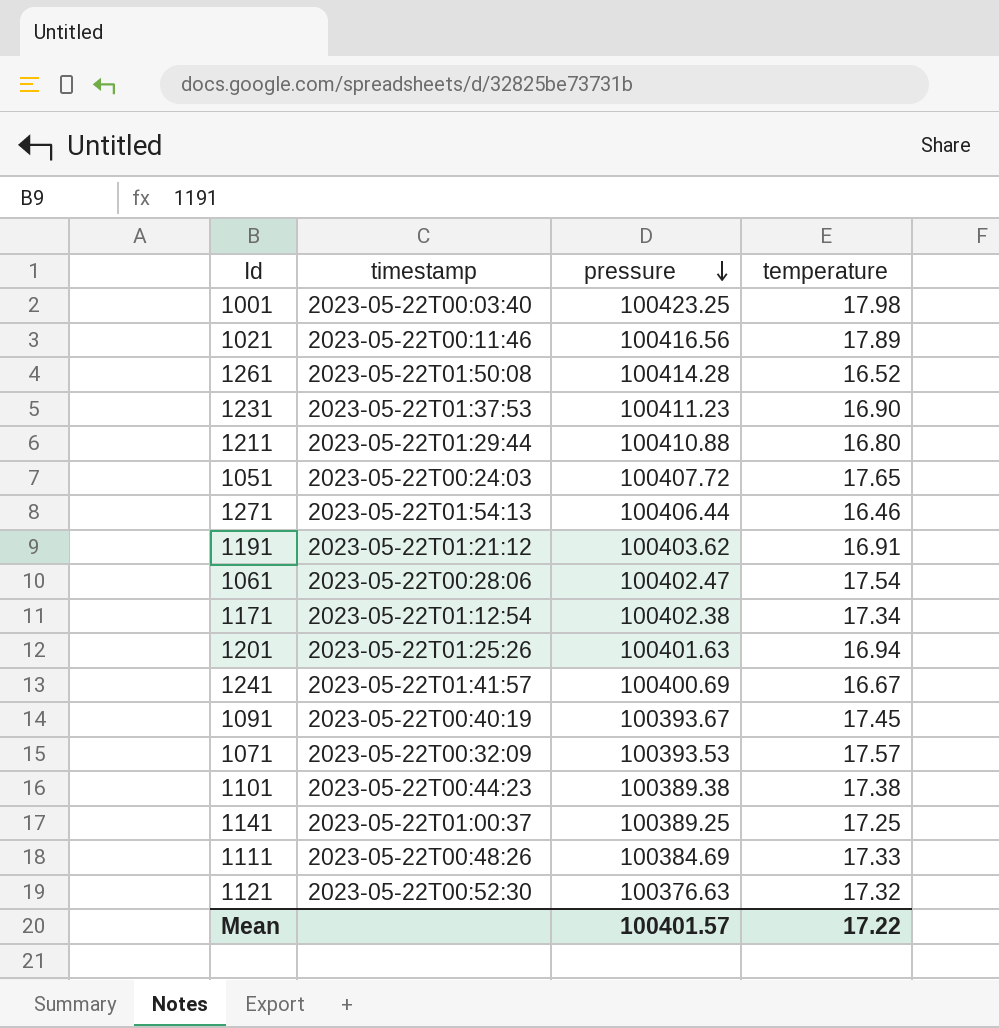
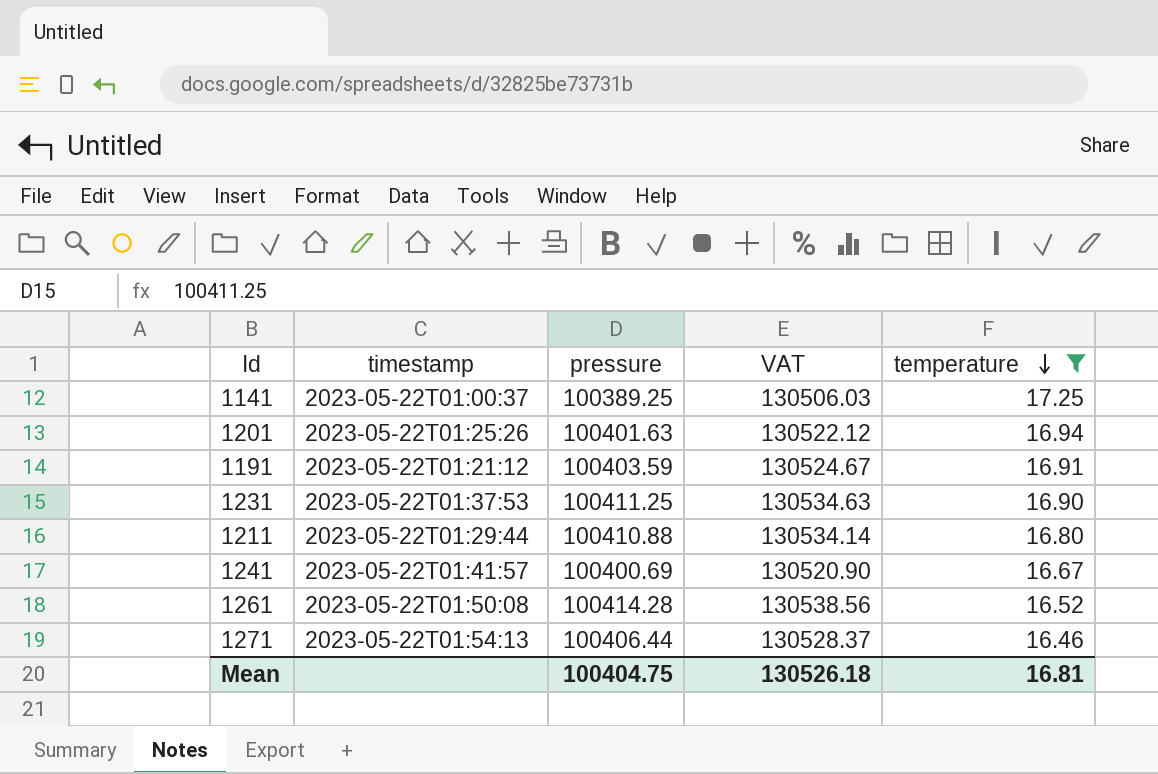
filter: none -> temperature <= 17.25
row order: pressure descending -> temperature descending
column VAT | formula: none -> [pressure] * 1.3
1191 | pressure: 100403.62 -> 100403.59
1231 | pressure: 100411.23 -> 100411.25
Mean | pressure: 100401.57 -> 100404.75
Mean | temperature: 17.22 -> 16.81

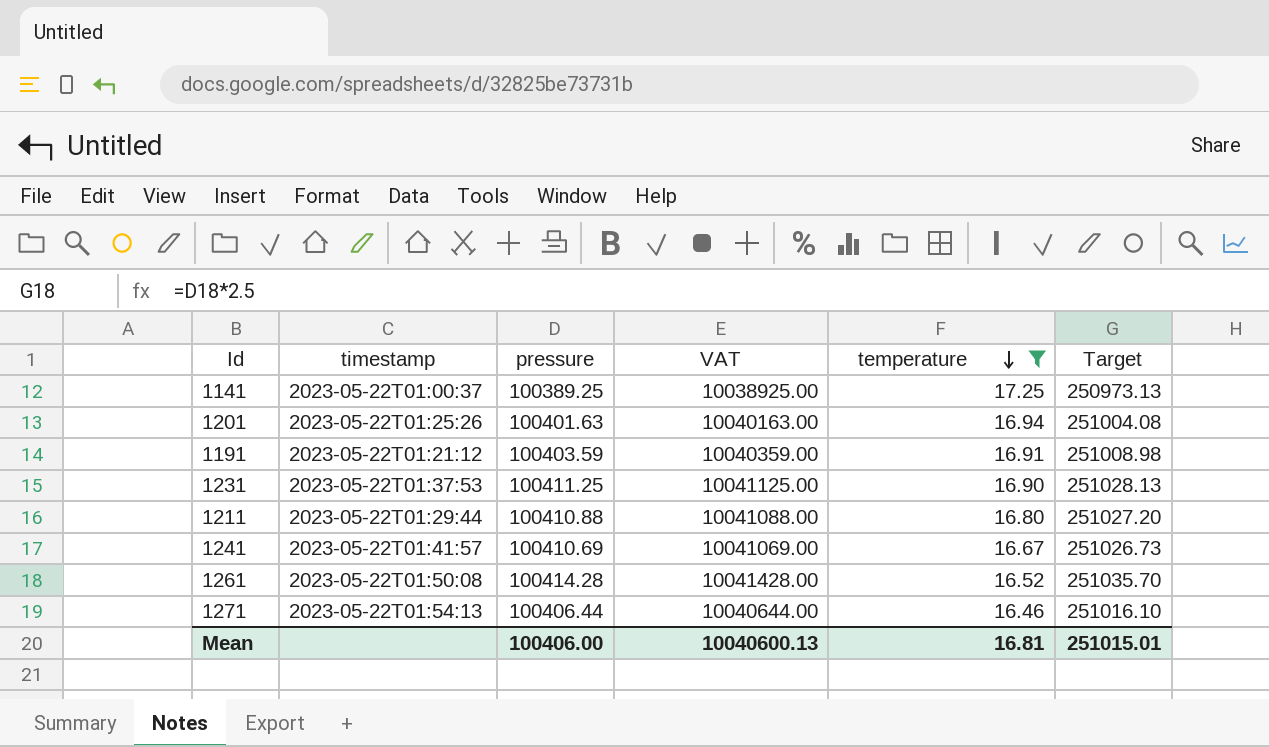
column VAT | formula: [pressure] * 1.3 -> [pressure] * 100
column Target | formula: none -> [pressure] * 2.5
1241 | pressure: 100400.69 -> 100410.69
Mean | pressure: 100404.75 -> 100406.00
Mean | VAT: 130526.18 -> 10040600.13

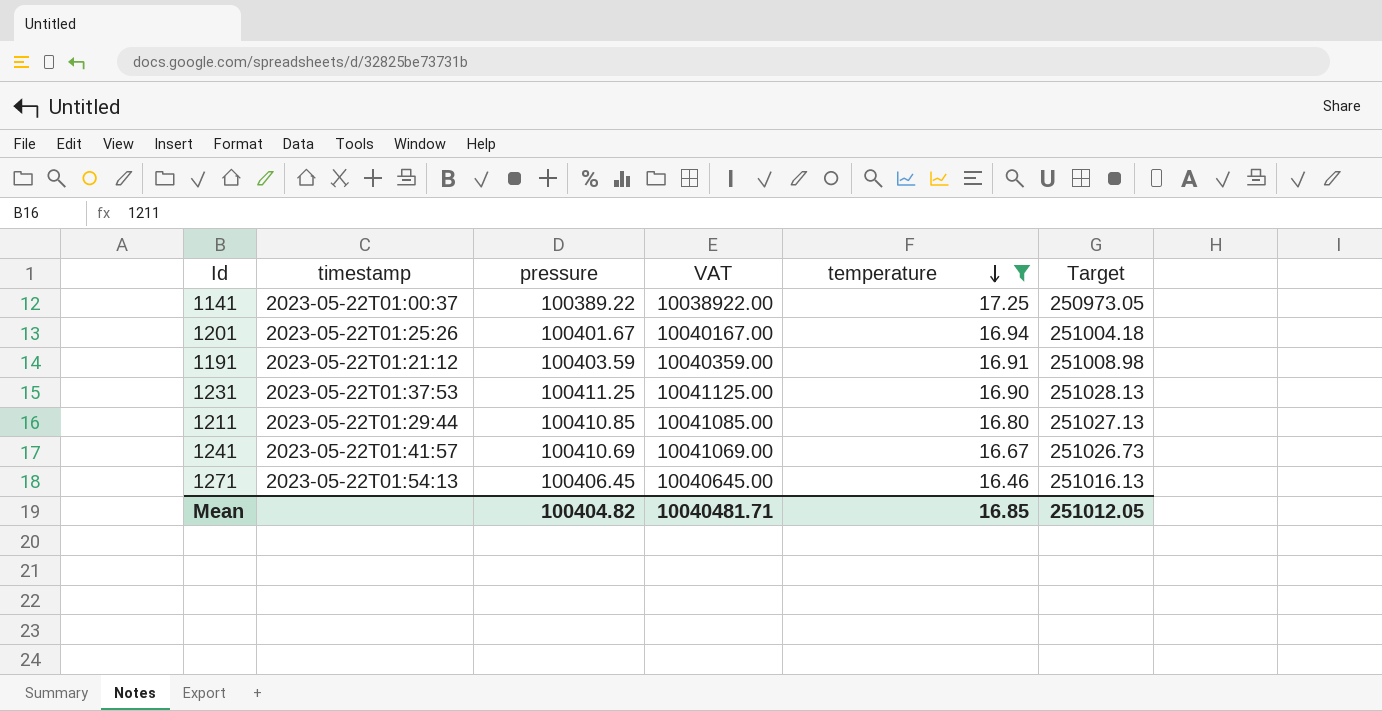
row 1261: 2023-05-22T01:50:08 | 100414.28 | 10041428.00 | 16.52 | 251035.70 -> none
1141 | pressure: 100389.25 -> 100389.22
1141 | VAT: 10038925.00 -> 10038922.00
1141 | Target: 250973.13 -> 250973.05
1201 | pressure: 100401.63 -> 100401.67
1201 | VAT: 10040163.00 -> 10040167.00
1201 | Target: 251004.08 -> 251004.18
1211 | pressure: 100410.88 -> 100410.85
1211 | VAT: 10041088.00 -> 10041085.00
1211 | Target: 251027.20 -> 251027.13
1271 | pressure: 100406.44 -> 100406.45
1271 | VAT: 10040644.00 -> 10040645.00
1271 | Target: 251016.10 -> 251016.13
Mean | pressure: 100406.00 -> 100404.82
Mean | VAT: 10040600.13 -> 10040481.71
Mean | temperature: 16.81 -> 16.85
Mean | Target: 251015.01 -> 251012.05

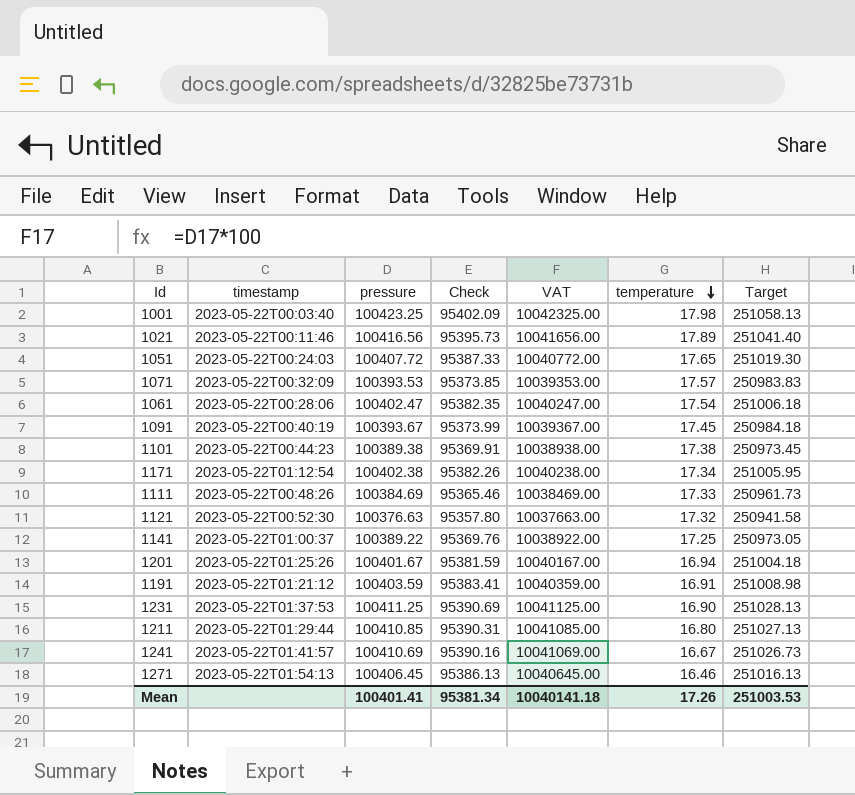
filter: temperature <= 17.25 -> none
column Check | formula: none -> [pressure] * 0.95
Mean | pressure: 100404.82 -> 100401.41
Mean | VAT: 10040481.71 -> 10040141.18
Mean | temperature: 16.85 -> 17.26
Mean | Target: 251012.05 -> 251003.53

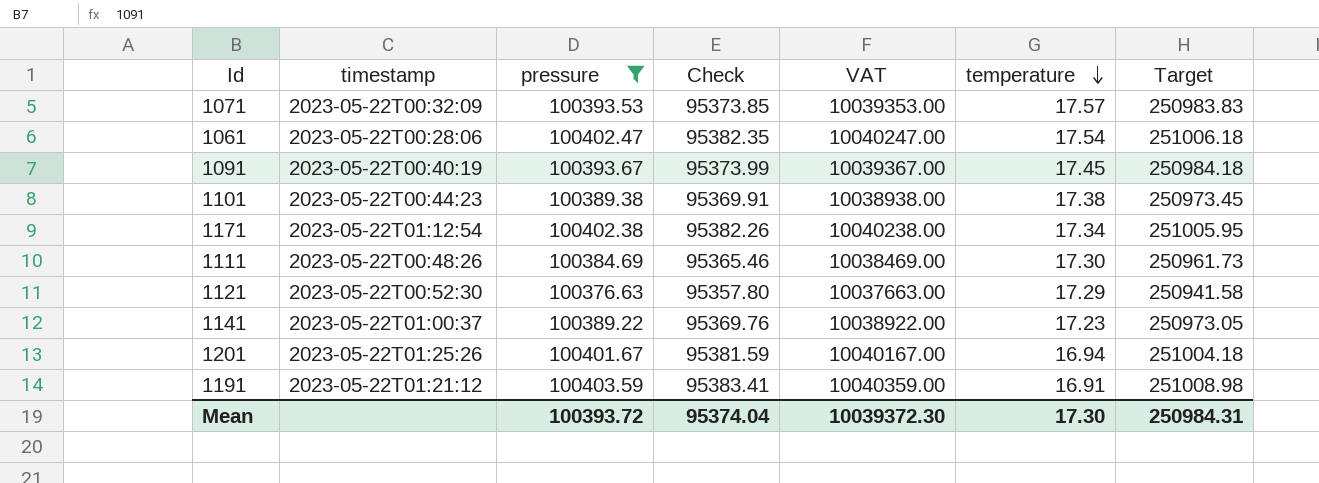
filter: none -> pressure <= 100403.59
1111 | temperature: 17.33 -> 17.30
1121 | temperature: 17.32 -> 17.29
1141 | temperature: 17.25 -> 17.23
Mean | pressure: 100401.41 -> 100393.72
Mean | Check: 95381.34 -> 95374.04
Mean | VAT: 10040141.18 -> 10039372.30
Mean | temperature: 17.26 -> 17.30
Mean | Target: 251003.53 -> 250984.31

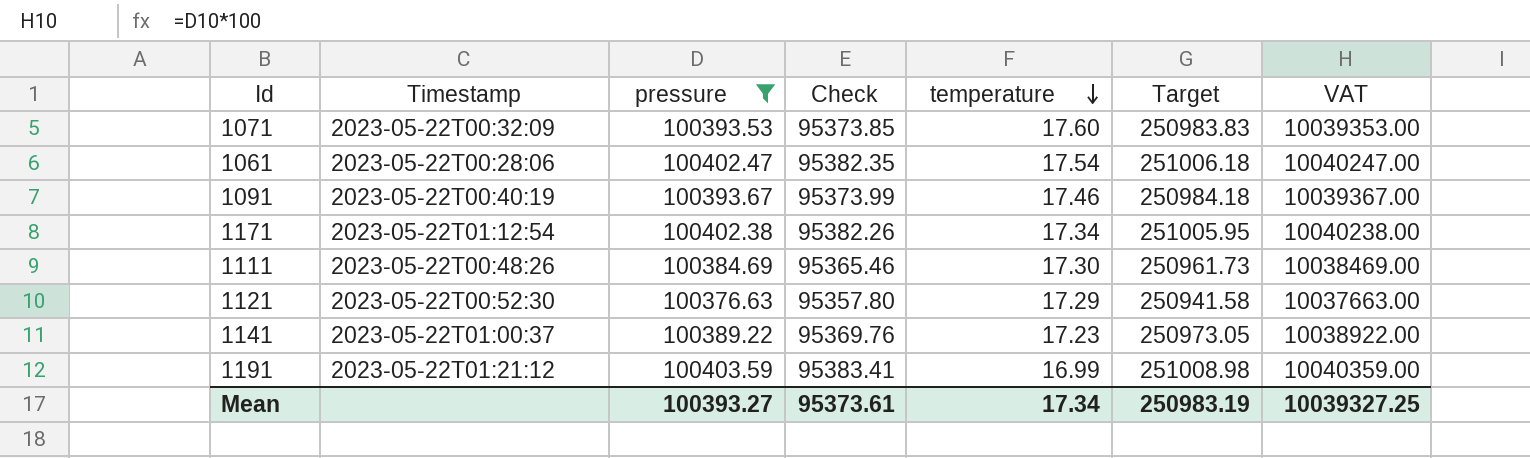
column name: timestamp -> Timestamp
column VAT | position: 5 -> 7
row 1101: 2023-05-22T00:44:23 | 100389.38 | 95369.91 | 10038938.00 | 17.38 | 250973.45 -> none
row 1201: 2023-05-22T01:25:26 | 100401.67 | 95381.59 | 10040167.00 | 16.94 | 251004.18 -> none
1071 | temperature: 17.57 -> 17.60
1091 | temperature: 17.45 -> 17.46
1191 | temperature: 16.91 -> 16.99
Mean | pressure: 100393.72 -> 100393.27
Mean | Check: 95374.04 -> 95373.61
Mean | temperature: 17.30 -> 17.34
Mean | Target: 250984.31 -> 250983.19
Mean | VAT: 10039372.30 -> 10039327.25

